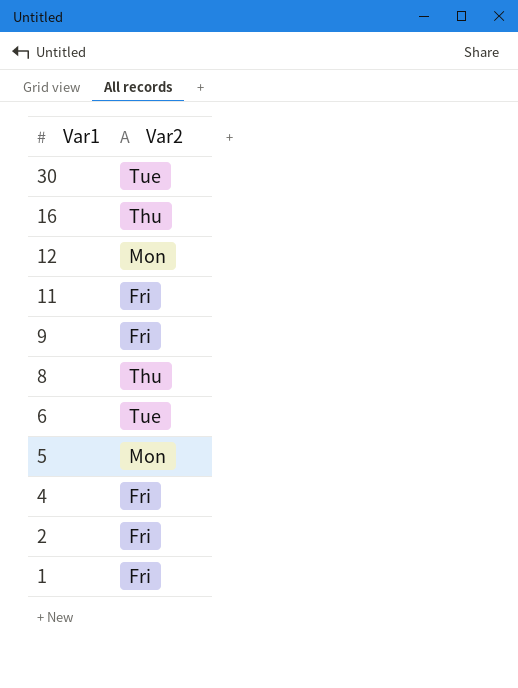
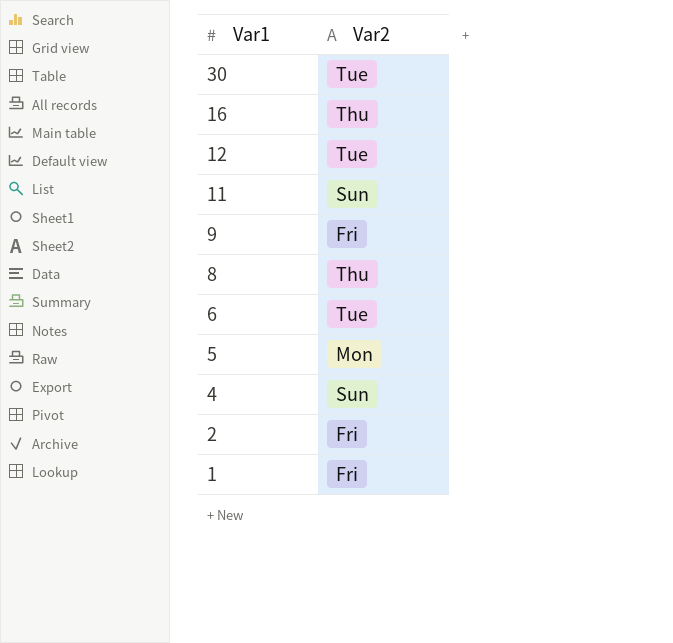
12 | Var2: Mon -> Tue
11 | Var2: Fri -> Sun
4 | Var2: Fri -> Sun

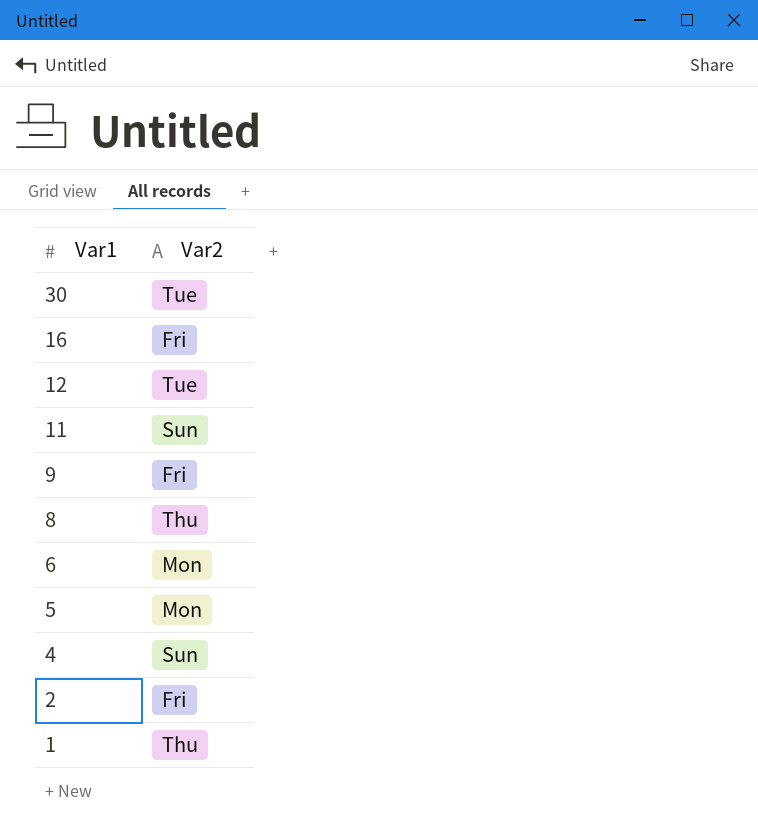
16 | Var2: Thu -> Fri
6 | Var2: Tue -> Mon
1 | Var2: Fri -> Thu

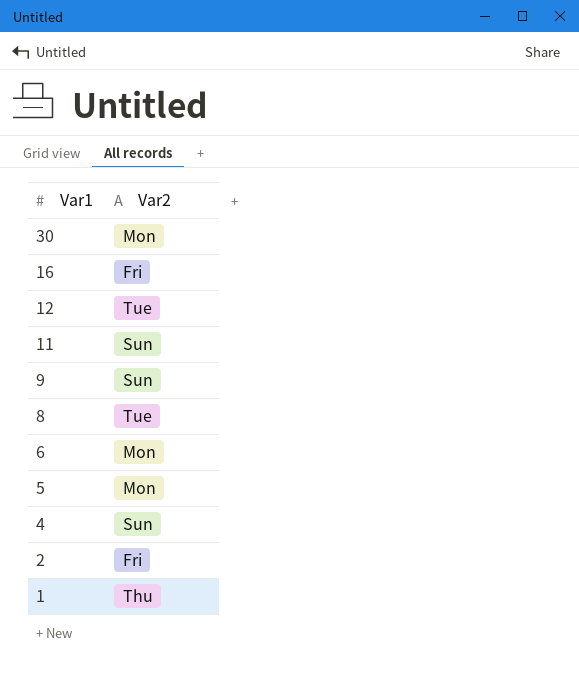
30 | Var2: Tue -> Mon
9 | Var2: Fri -> Sun
8 | Var2: Thu -> Tue

